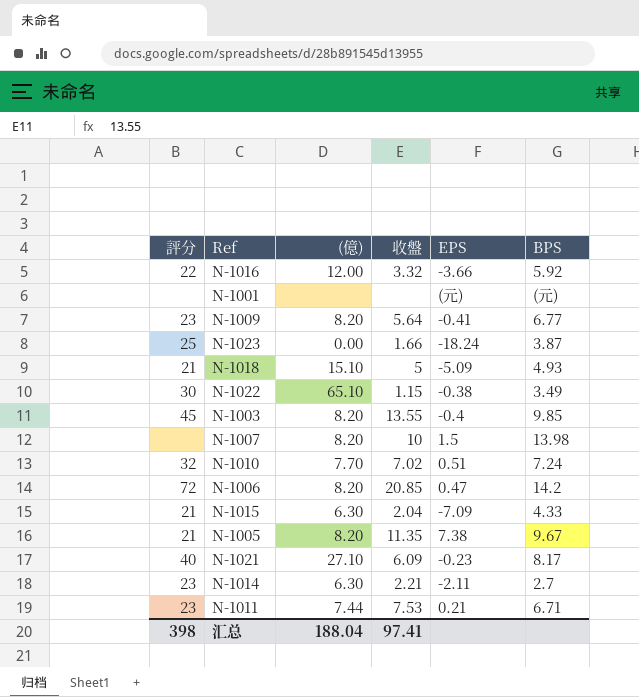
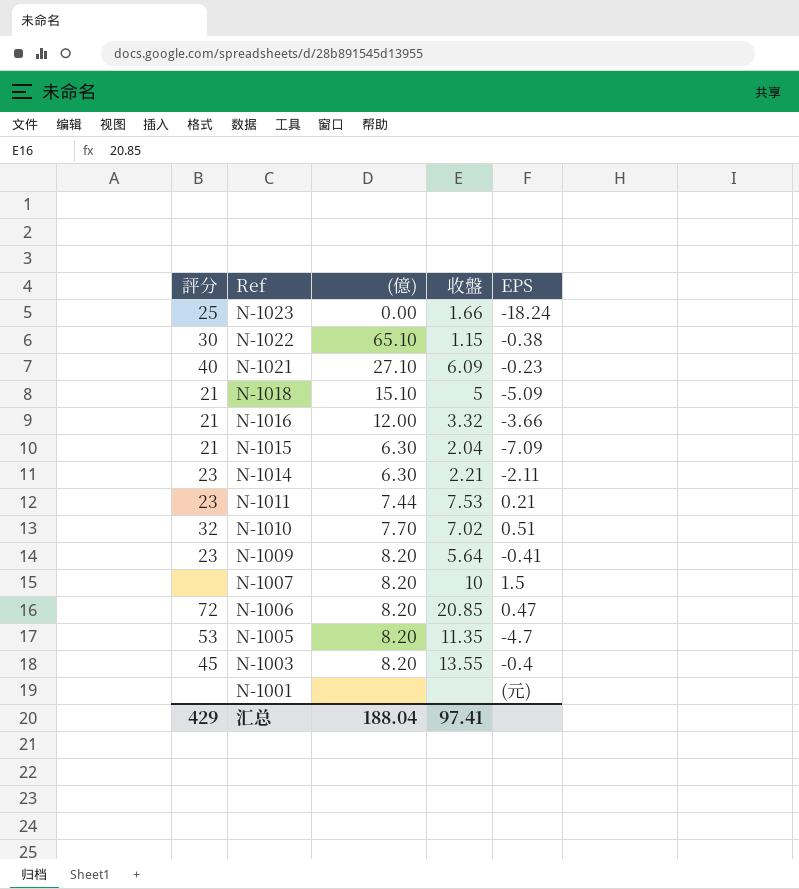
row order: none -> Ref descending
column BPS | position: 6 -> none
N-1016 | 評分: 22 -> 21
N-1005 | 評分: 21 -> 53
N-1005 | EPS: 7.38 -> -4.7
汇总 | 評分: 398 -> 429

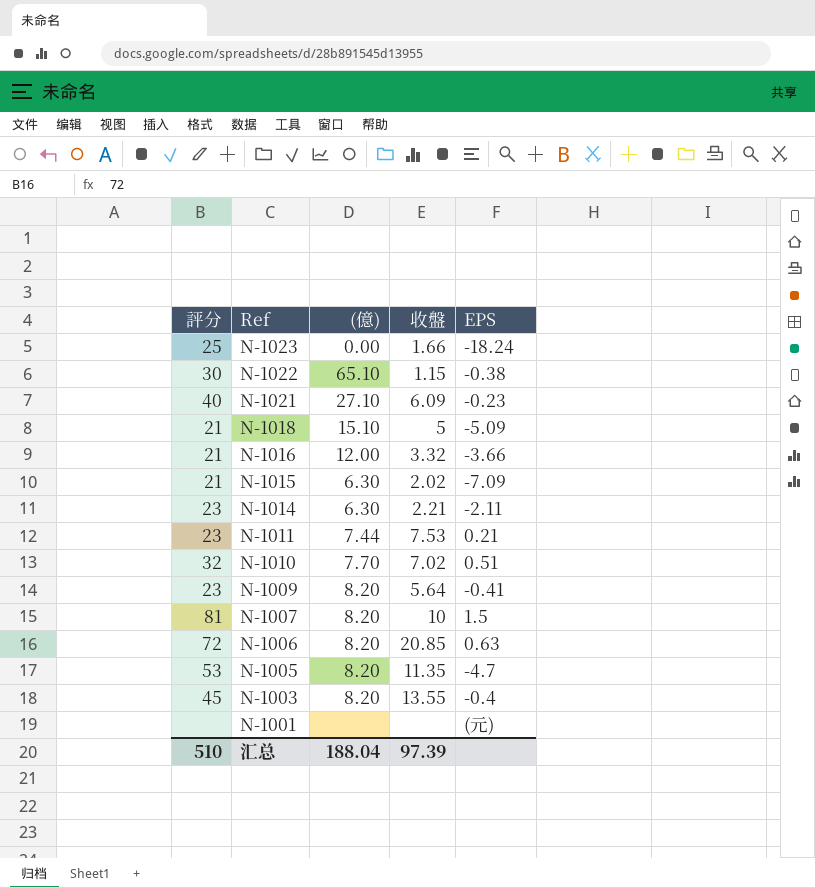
N-1015 | 收盤: 2.04 -> 2.02
N-1007 | 評分: none -> 81
N-1006 | EPS: 0.47 -> 0.63
汇总 | 評分: 429 -> 510
汇总 | 收盤: 97.41 -> 97.39

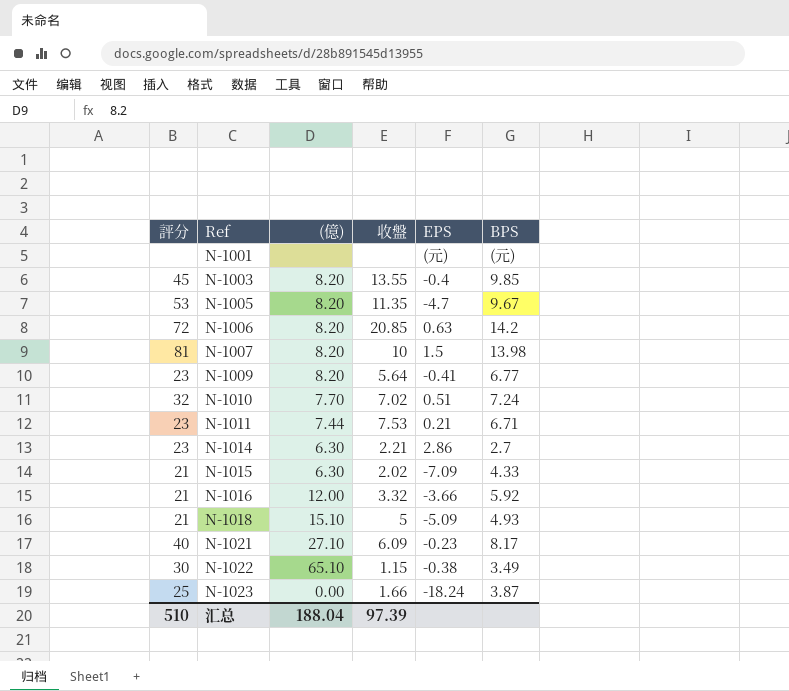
row order: Ref descending -> Ref ascending
column BPS | position: none -> 6
N-1014 | EPS: -2.11 -> 2.86

